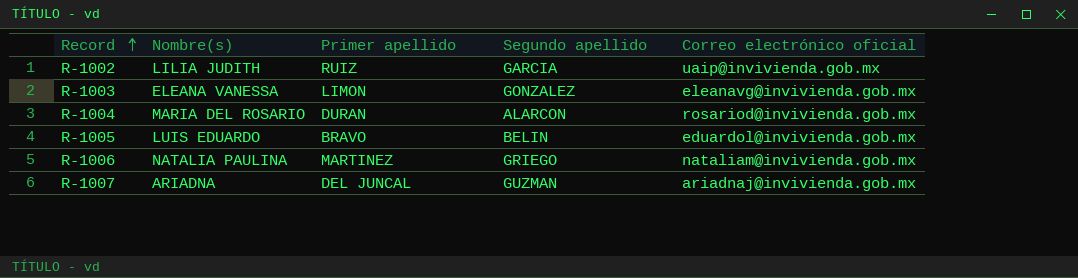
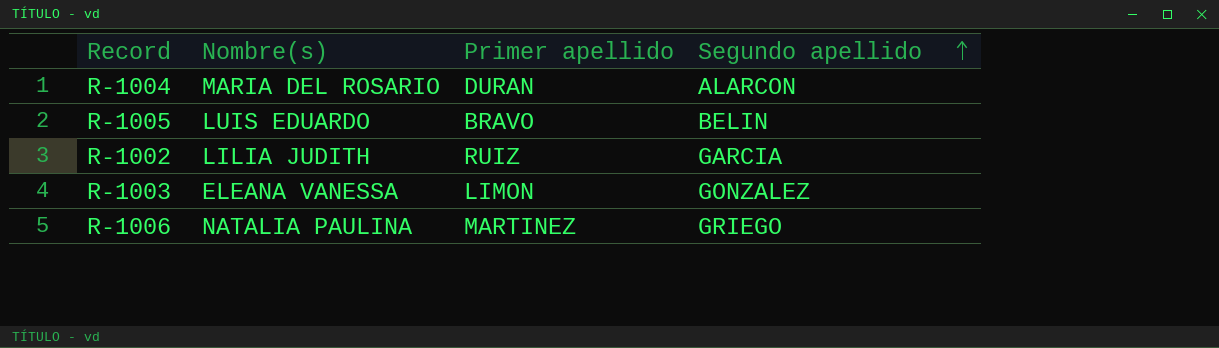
row order: Record ascending -> Segundo apellido ascending
column Correo electrónico oficial | position: 5 -> none
row R-1007: ARIADNA | DEL JUNCAL | GUZMAN | ariadnaj@invivienda.gob.mx -> none

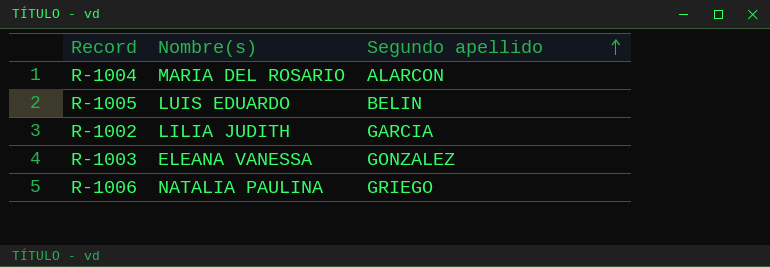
column Primer apellido | position: 3 -> none

